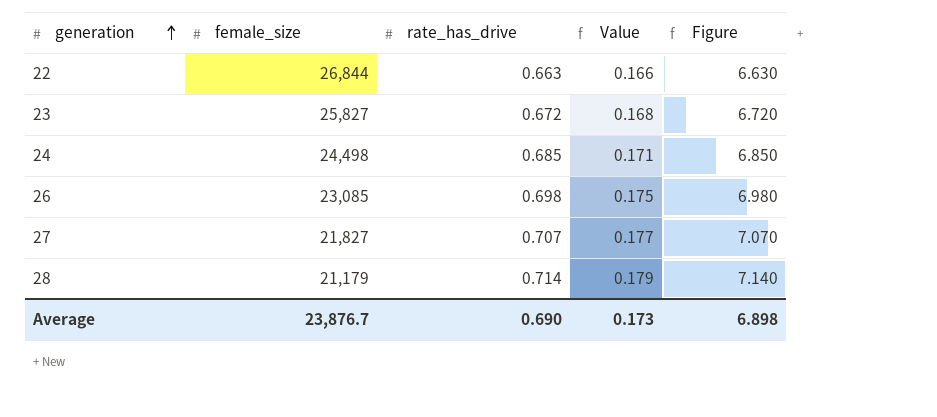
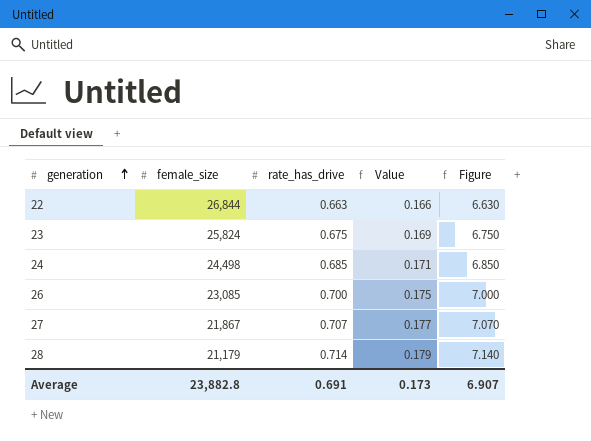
23 | female_size: 25,827 -> 25,824
23 | rate_has_drive: 0.672 -> 0.675
23 | Value: 0.168 -> 0.169
23 | Figure: 6.720 -> 6.750
26 | rate_has_drive: 0.698 -> 0.700
26 | Figure: 6.980 -> 7.000
27 | female_size: 21,827 -> 21,867
Average | female_size: 23,876.7 -> 23,882.8
Average | rate_has_drive: 0.690 -> 0.691
Average | Figure: 6.898 -> 6.907

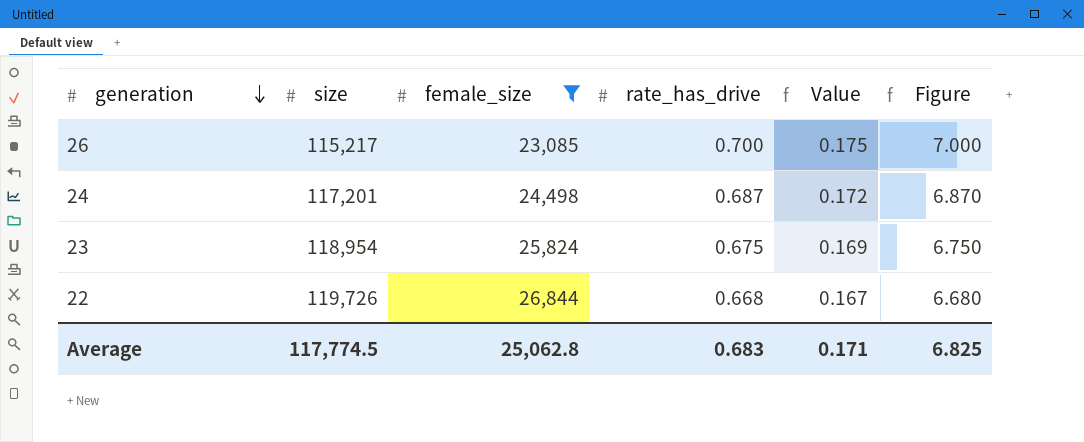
filter: none -> female_size >= 23,085
row order: generation ascending -> generation descending
column size | position: none -> 2
24 | rate_has_drive: 0.685 -> 0.687
24 | Value: 0.171 -> 0.172
24 | Figure: 6.850 -> 6.870
22 | rate_has_drive: 0.663 -> 0.668
22 | Value: 0.166 -> 0.167
22 | Figure: 6.630 -> 6.680
Average | female_size: 23,882.8 -> 25,062.8
Average | rate_has_drive: 0.691 -> 0.683
Average | Value: 0.173 -> 0.171
Average | Figure: 6.907 -> 6.825

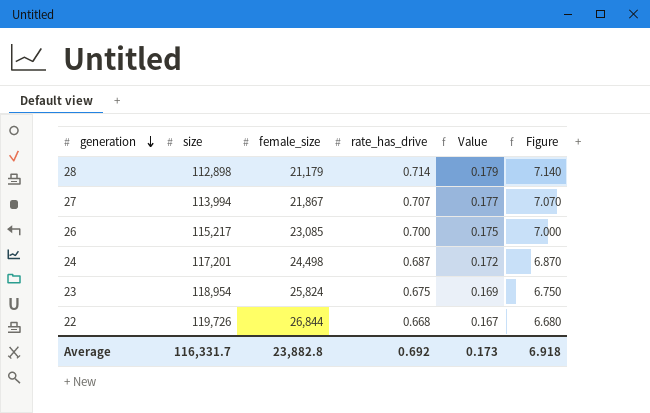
filter: female_size >= 23,085 -> none
Average | size: 117,774.5 -> 116,331.7
Average | female_size: 25,062.8 -> 23,882.8
Average | rate_has_drive: 0.683 -> 0.692
Average | Value: 0.171 -> 0.173
Average | Figure: 6.825 -> 6.918

